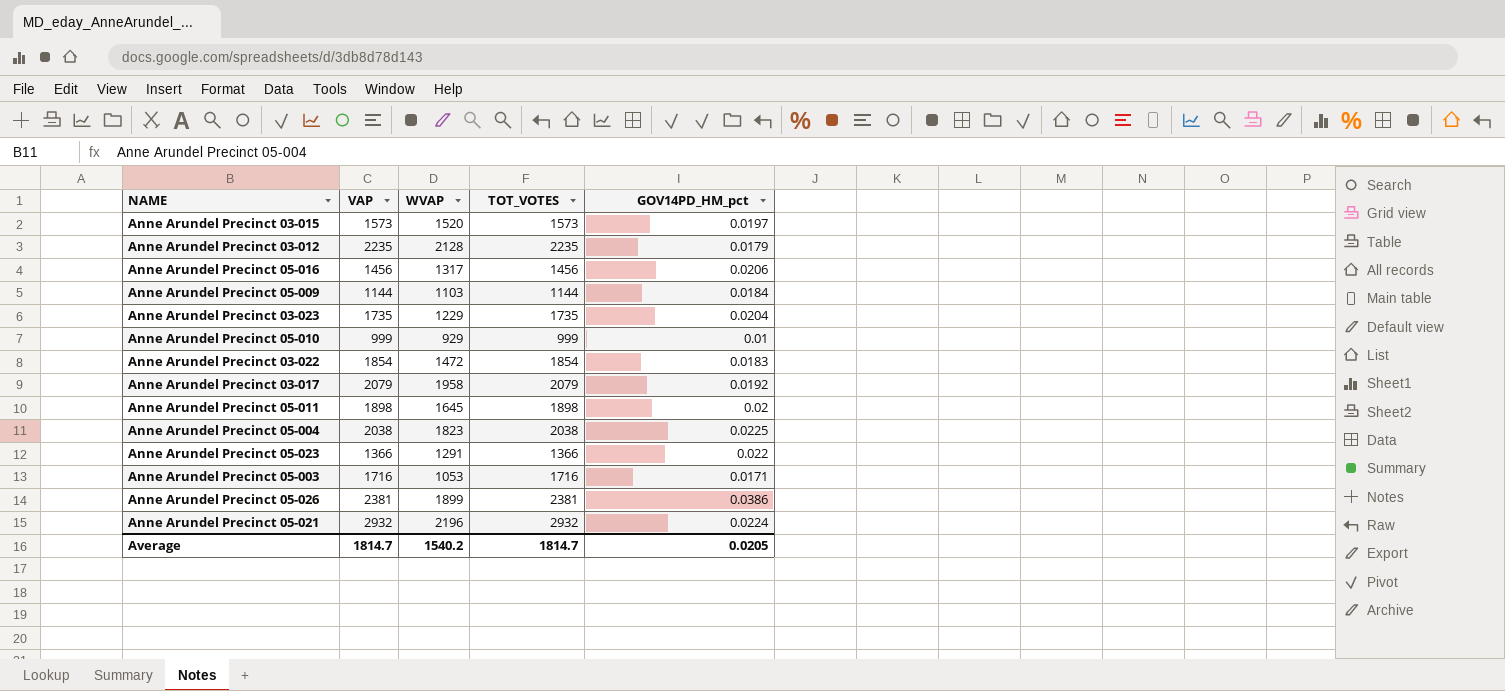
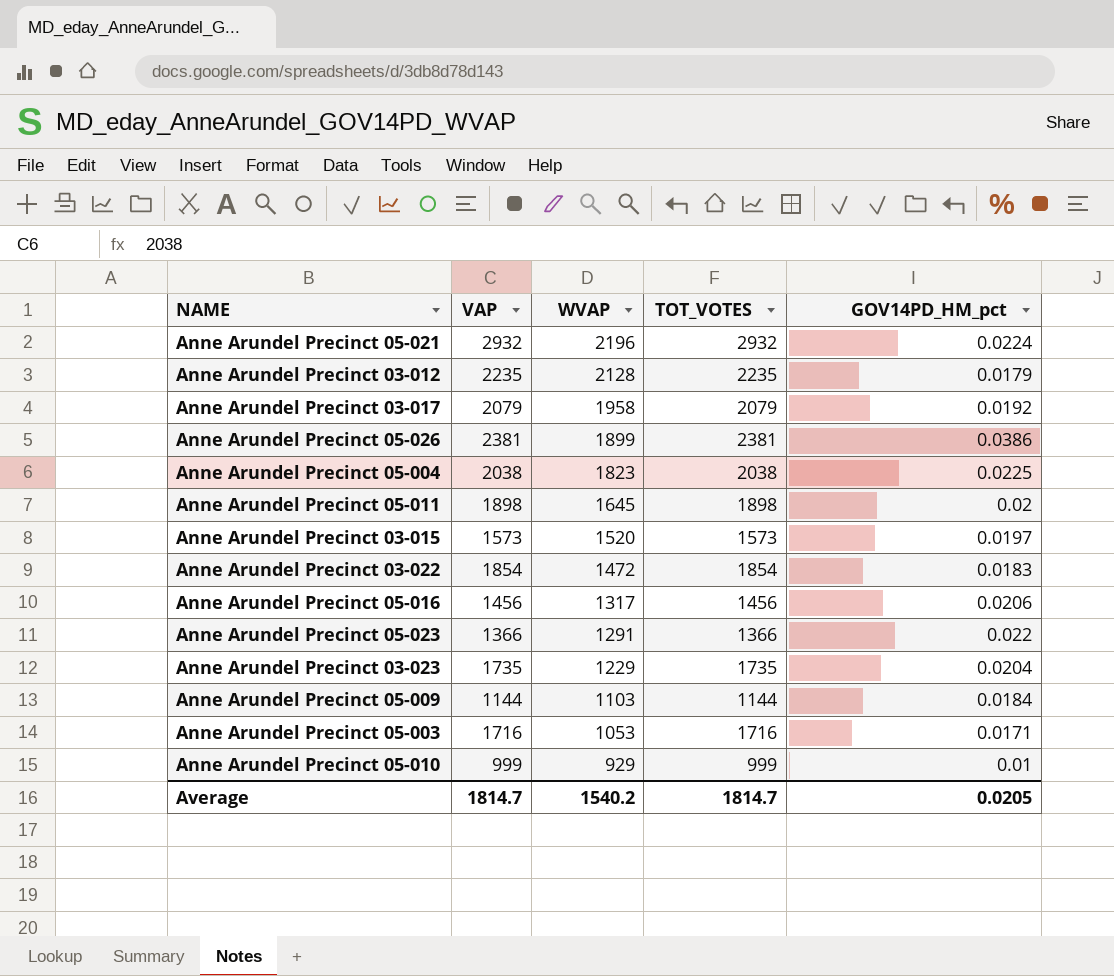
row order: none -> WVAP descending

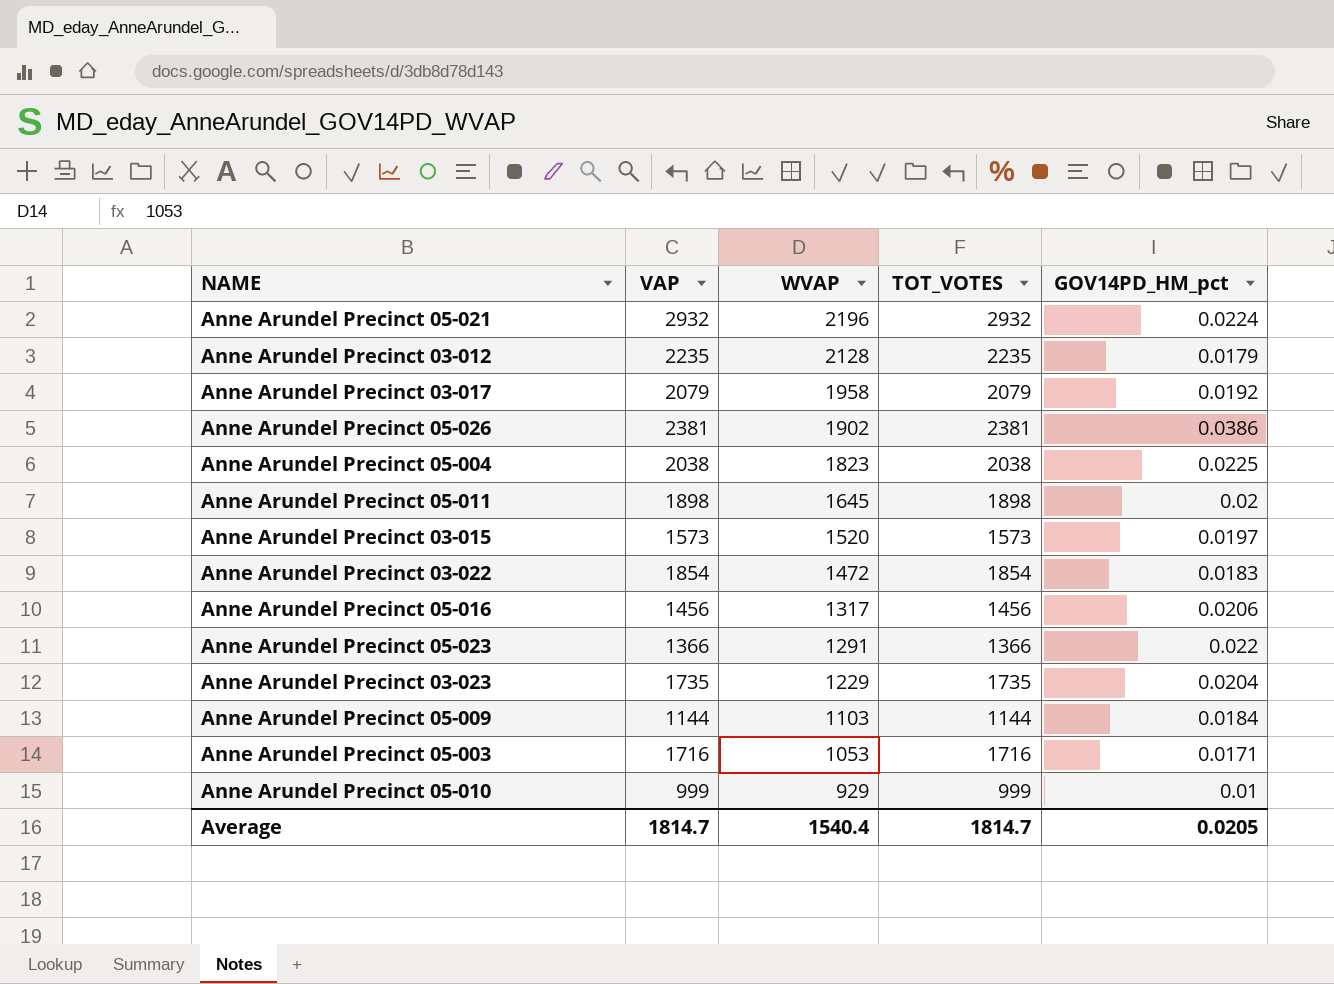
Anne Arundel Precinct 05-026 | WVAP: 1899 -> 1902
Average | WVAP: 1540.2 -> 1540.4

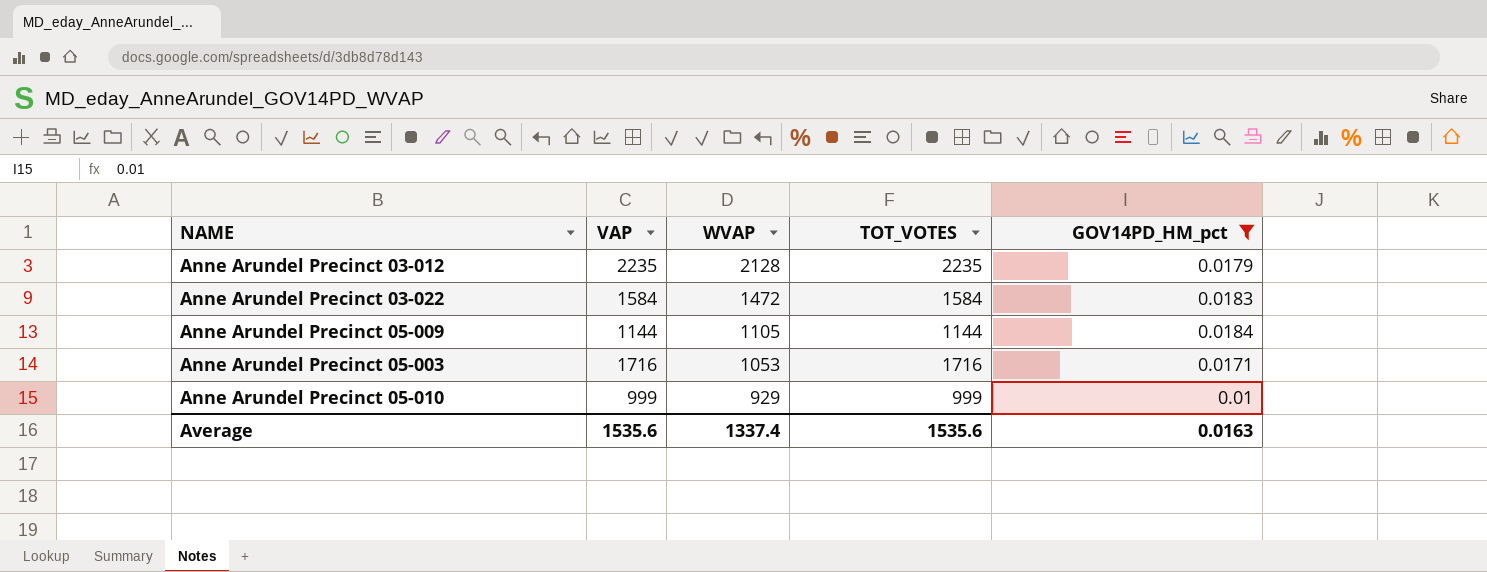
filter: none -> GOV14PD_HM_pct <= 0.0184
Anne Arundel Precinct 03-022 | VAP: 1854 -> 1584
Anne Arundel Precinct 03-022 | TOT_VOTES: 1854 -> 1584
Anne Arundel Precinct 05-009 | WVAP: 1103 -> 1105
Average | VAP: 1814.7 -> 1535.6
Average | WVAP: 1540.4 -> 1337.4
Average | TOT_VOTES: 1814.7 -> 1535.6
Average | GOV14PD_HM_pct: 0.0205 -> 0.0163

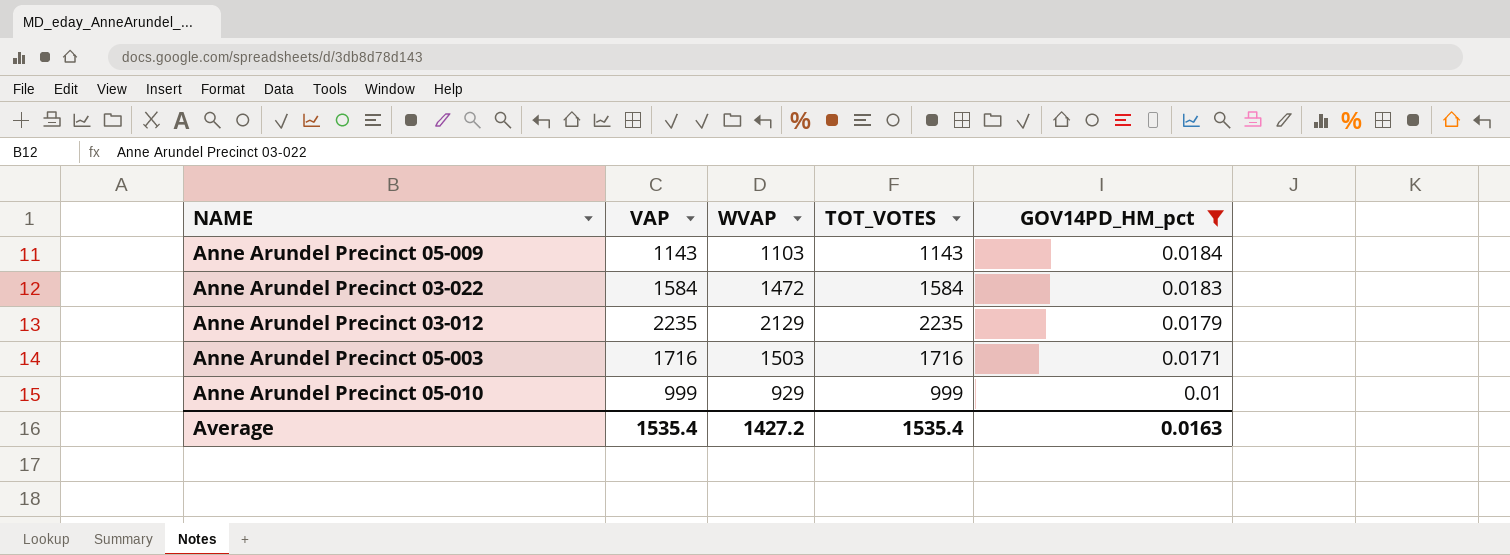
row order: WVAP descending -> GOV14PD_HM_pct descending
Anne Arundel Precinct 05-009 | VAP: 1144 -> 1143
Anne Arundel Precinct 05-009 | WVAP: 1105 -> 1103
Anne Arundel Precinct 05-009 | TOT_VOTES: 1144 -> 1143
Anne Arundel Precinct 03-012 | WVAP: 2128 -> 2129
Anne Arundel Precinct 05-003 | WVAP: 1053 -> 1503
Average | VAP: 1535.6 -> 1535.4
Average | WVAP: 1337.4 -> 1427.2
Average | TOT_VOTES: 1535.6 -> 1535.4

